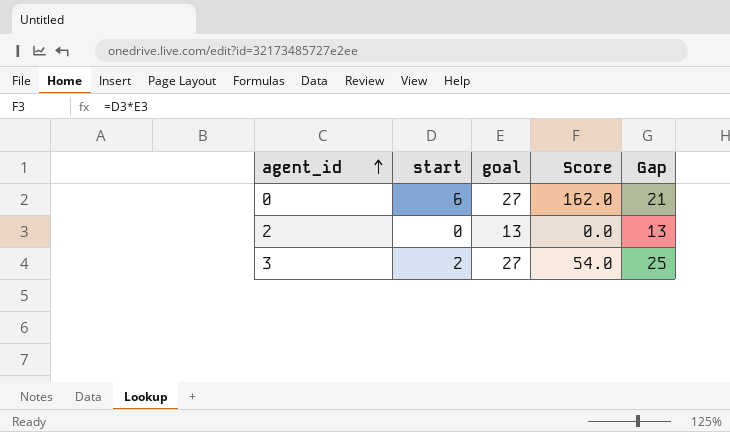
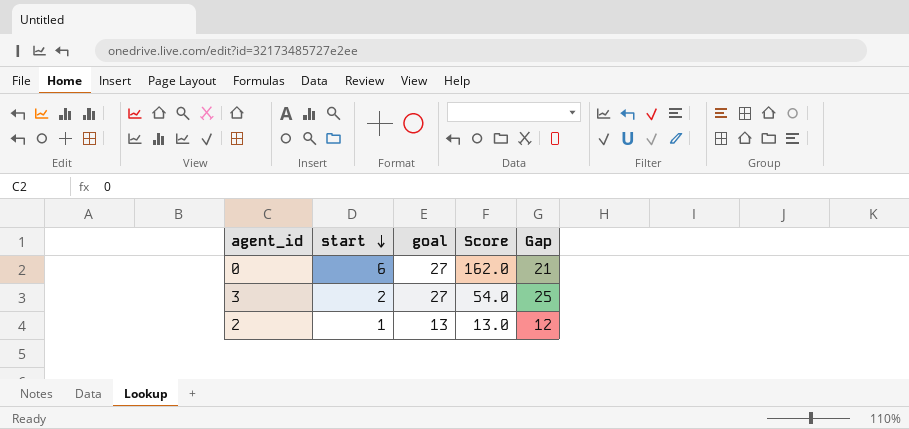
row order: agent_id ascending -> start descending
2 | start: 0 -> 1
2 | Score: 0.0 -> 13.0
2 | Gap: 13 -> 12

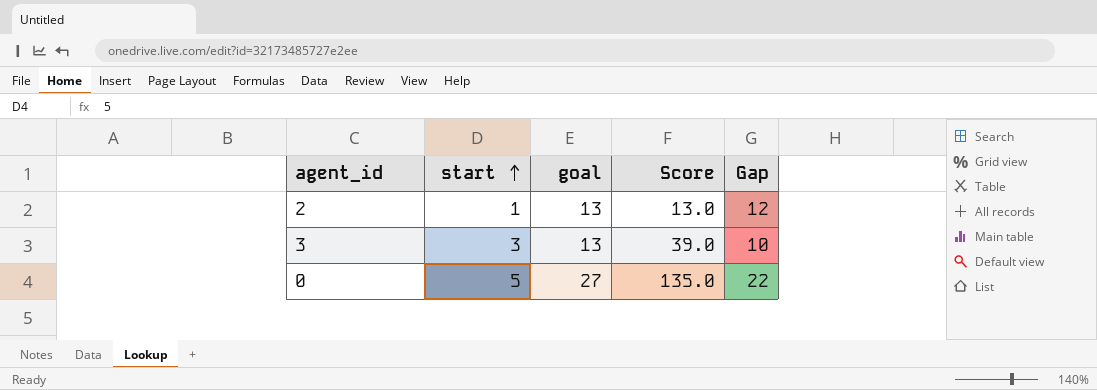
row order: start descending -> start ascending
3 | start: 2 -> 3
3 | goal: 27 -> 13
3 | Score: 54.0 -> 39.0
3 | Gap: 25 -> 10
0 | start: 6 -> 5
0 | Score: 162.0 -> 135.0
0 | Gap: 21 -> 22

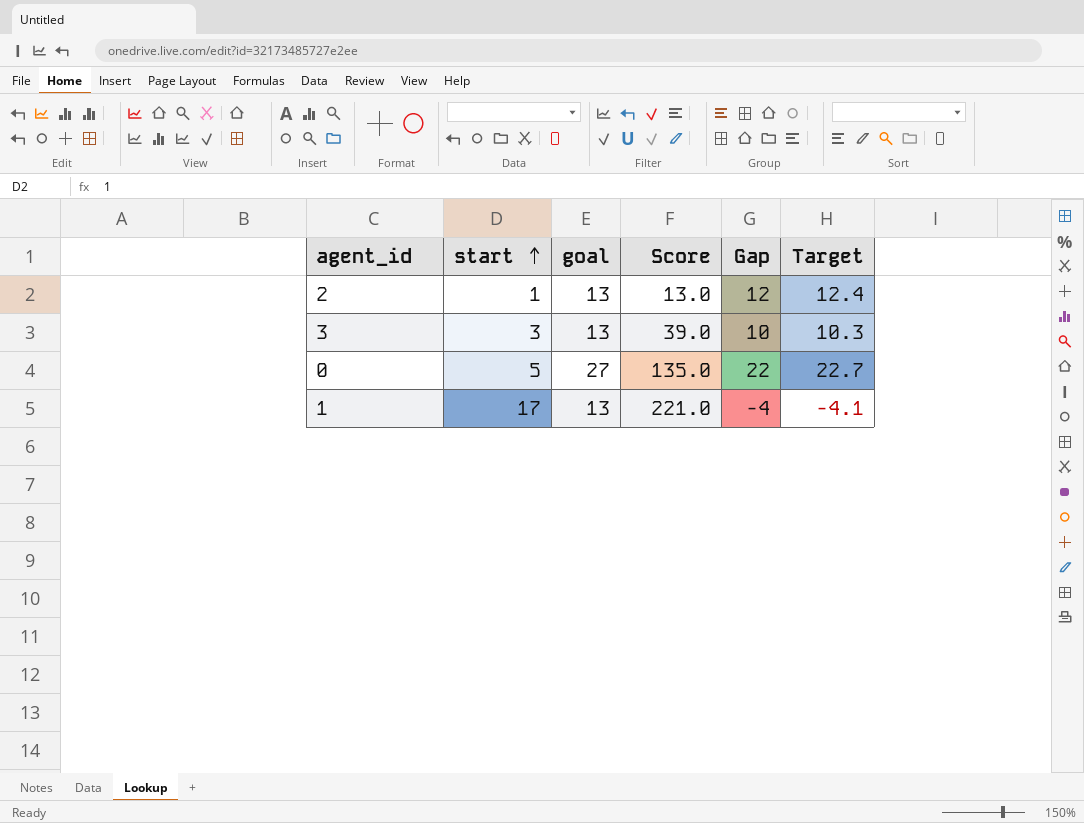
column Target | formula: none -> [Gap] * 1.03
row 1: none -> 17 | 13 | 221.0 | -4 | -4.1

